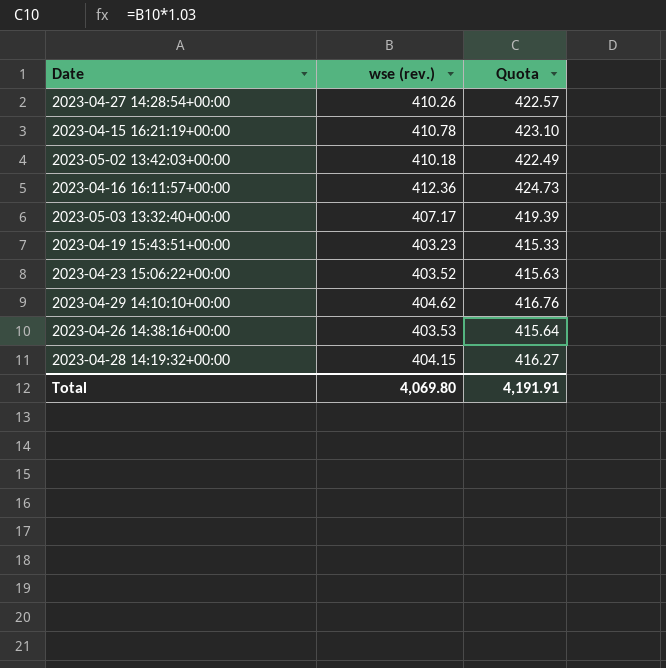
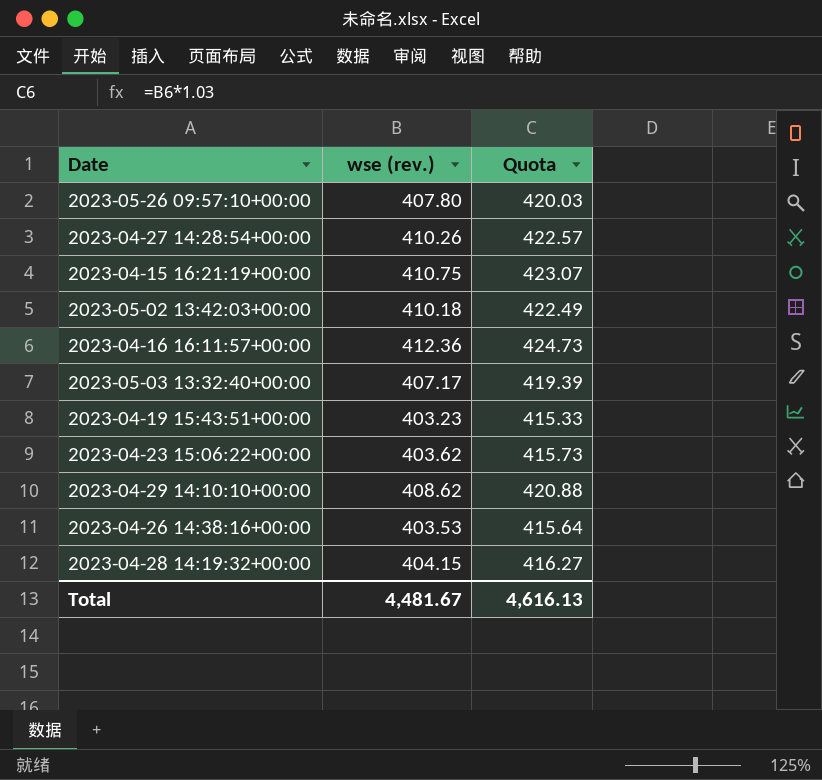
row 2023-05-26 09:57:10+00:00: none -> 407.80 | 420.03
2023-04-15 16:21:19+00:00 | wse (rev.): 410.78 -> 410.75
2023-04-15 16:21:19+00:00 | Quota: 423.10 -> 423.07
2023-04-23 15:06:22+00:00 | wse (rev.): 403.52 -> 403.62
2023-04-23 15:06:22+00:00 | Quota: 415.63 -> 415.73
2023-04-29 14:10:10+00:00 | wse (rev.): 404.62 -> 408.62
2023-04-29 14:10:10+00:00 | Quota: 416.76 -> 420.88
Total | wse (rev.): 4,069.80 -> 4,481.67
Total | Quota: 4,191.91 -> 4,616.13

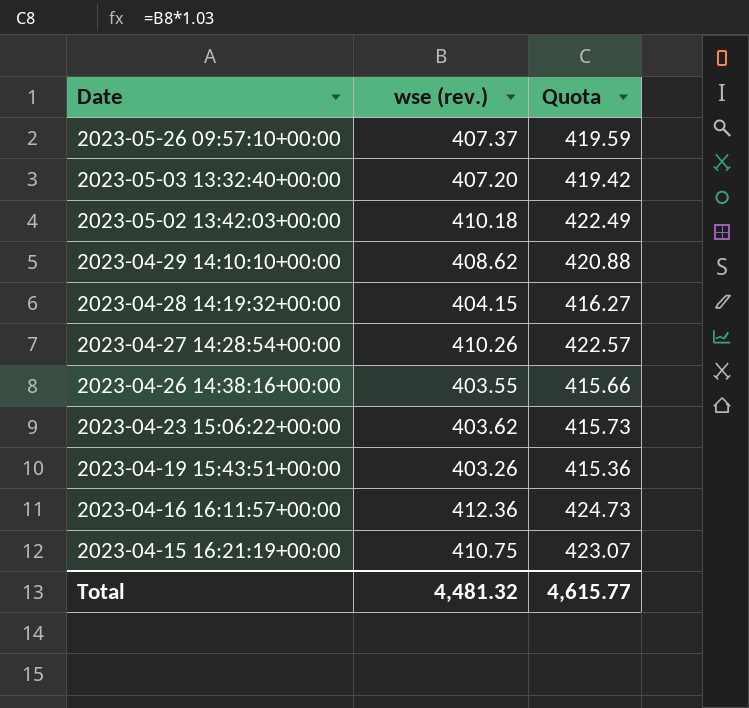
row order: none -> Date descending
2023-05-26 09:57:10+00:00 | wse (rev.): 407.80 -> 407.37
2023-05-26 09:57:10+00:00 | Quota: 420.03 -> 419.59
2023-05-03 13:32:40+00:00 | wse (rev.): 407.17 -> 407.20
2023-05-03 13:32:40+00:00 | Quota: 419.39 -> 419.42
2023-04-26 14:38:16+00:00 | wse (rev.): 403.53 -> 403.55
2023-04-26 14:38:16+00:00 | Quota: 415.64 -> 415.66
2023-04-19 15:43:51+00:00 | wse (rev.): 403.23 -> 403.26
2023-04-19 15:43:51+00:00 | Quota: 415.33 -> 415.36
Total | wse (rev.): 4,481.67 -> 4,481.32
Total | Quota: 4,616.13 -> 4,615.77

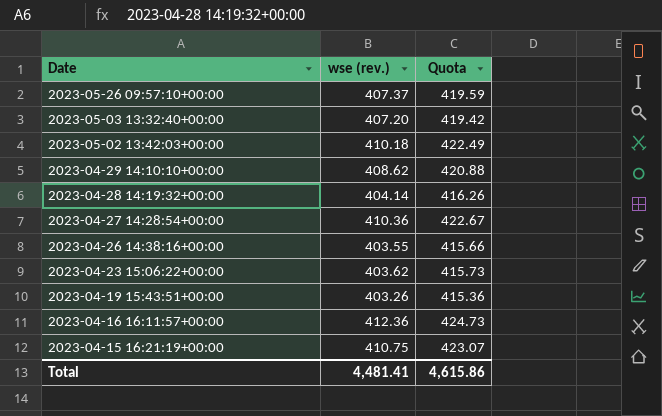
2023-04-28 14:19:32+00:00 | wse (rev.): 404.15 -> 404.14
2023-04-28 14:19:32+00:00 | Quota: 416.27 -> 416.26
2023-04-27 14:28:54+00:00 | wse (rev.): 410.26 -> 410.36
2023-04-27 14:28:54+00:00 | Quota: 422.57 -> 422.67
Total | wse (rev.): 4,481.32 -> 4,481.41
Total | Quota: 4,615.77 -> 4,615.86

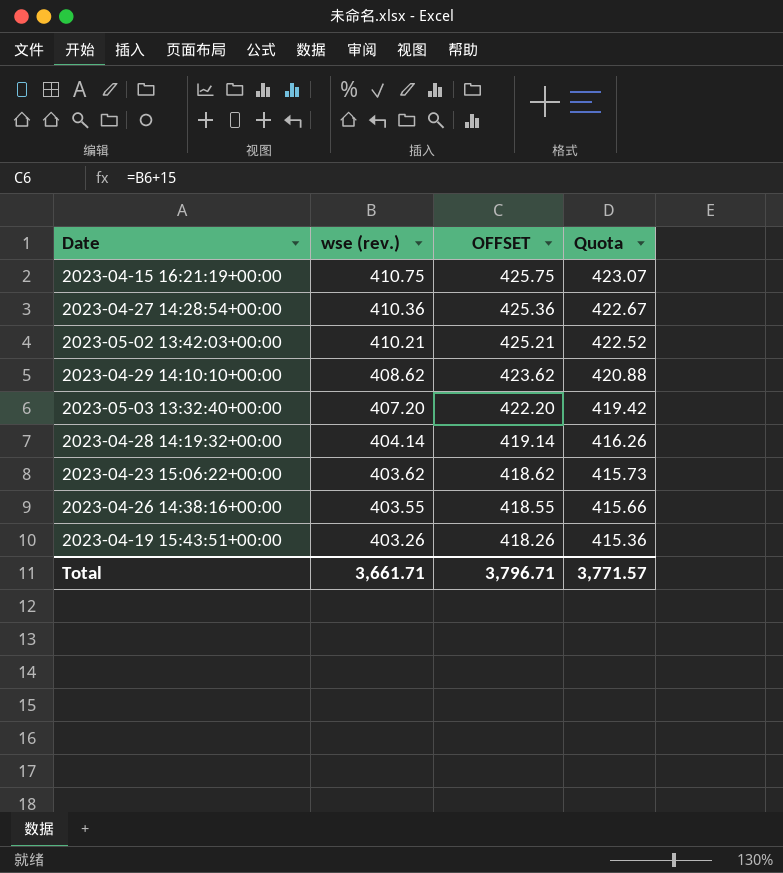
row order: Date descending -> wse (rev.) descending
column OFFSET | formula: none -> [wse (rev.)] + 15
row 2023-05-26 09:57:10+00:00: 407.37 | 419.59 -> none
row 2023-04-16 16:11:57+00:00: 412.36 | 424.73 -> none
2023-05-02 13:42:03+00:00 | wse (rev.): 410.18 -> 410.21
2023-05-02 13:42:03+00:00 | Quota: 422.49 -> 422.52
Total | wse (rev.): 4,481.41 -> 3,661.71
Total | Quota: 4,615.86 -> 3,771.57

